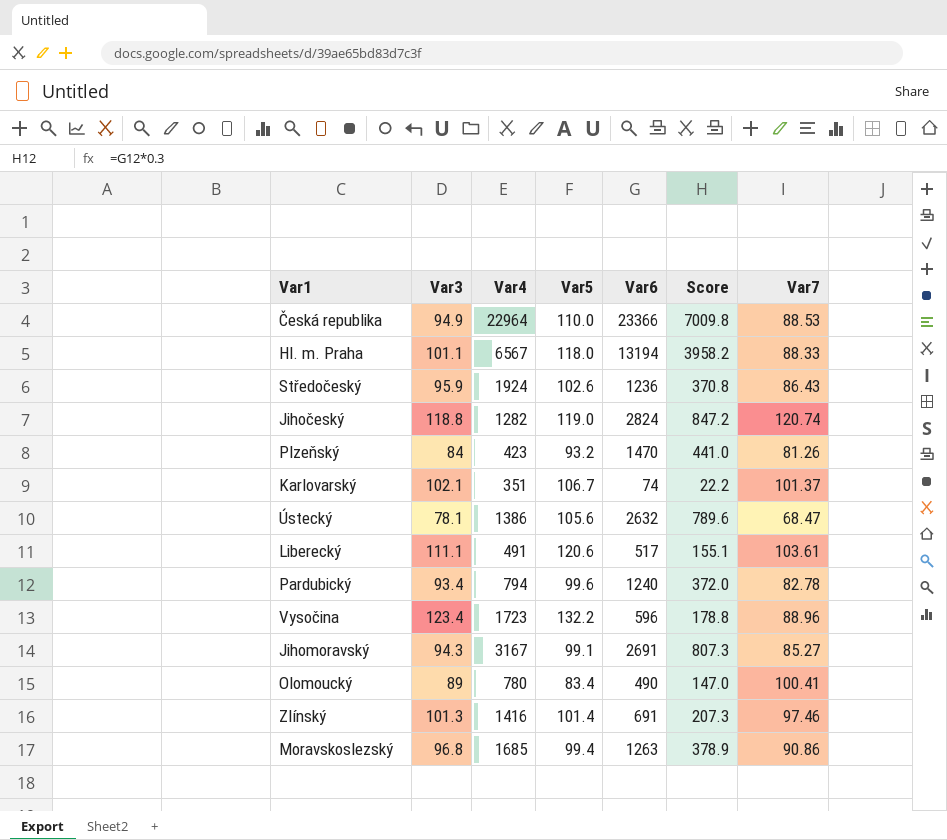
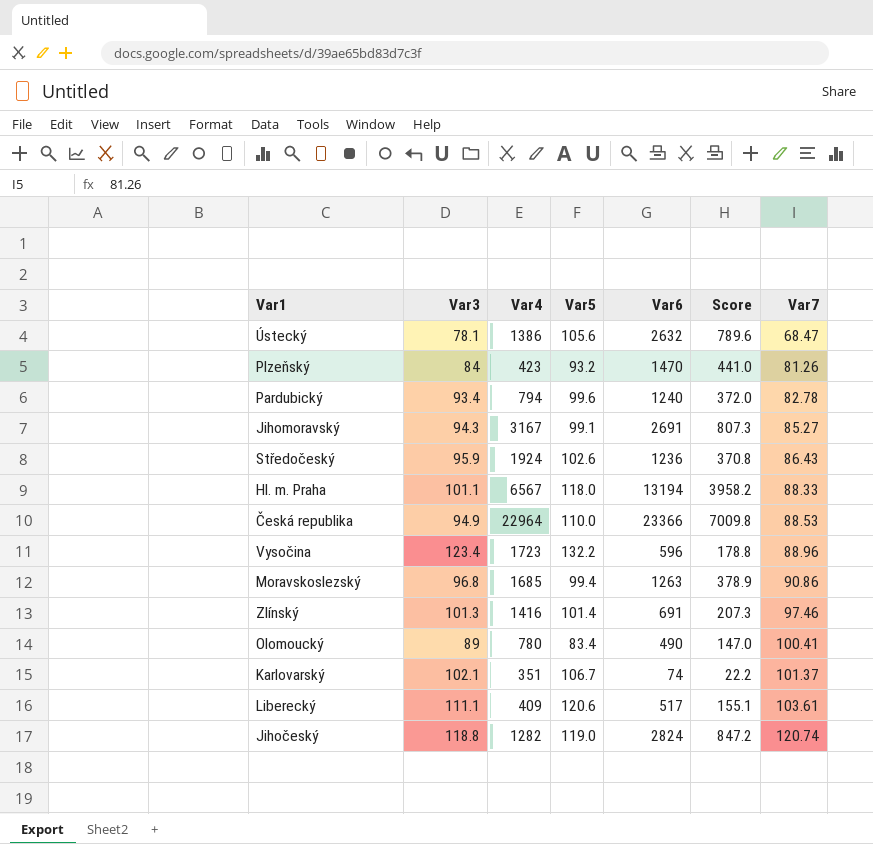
row order: none -> Var7 ascending
Liberecký | Var4: 491 -> 409

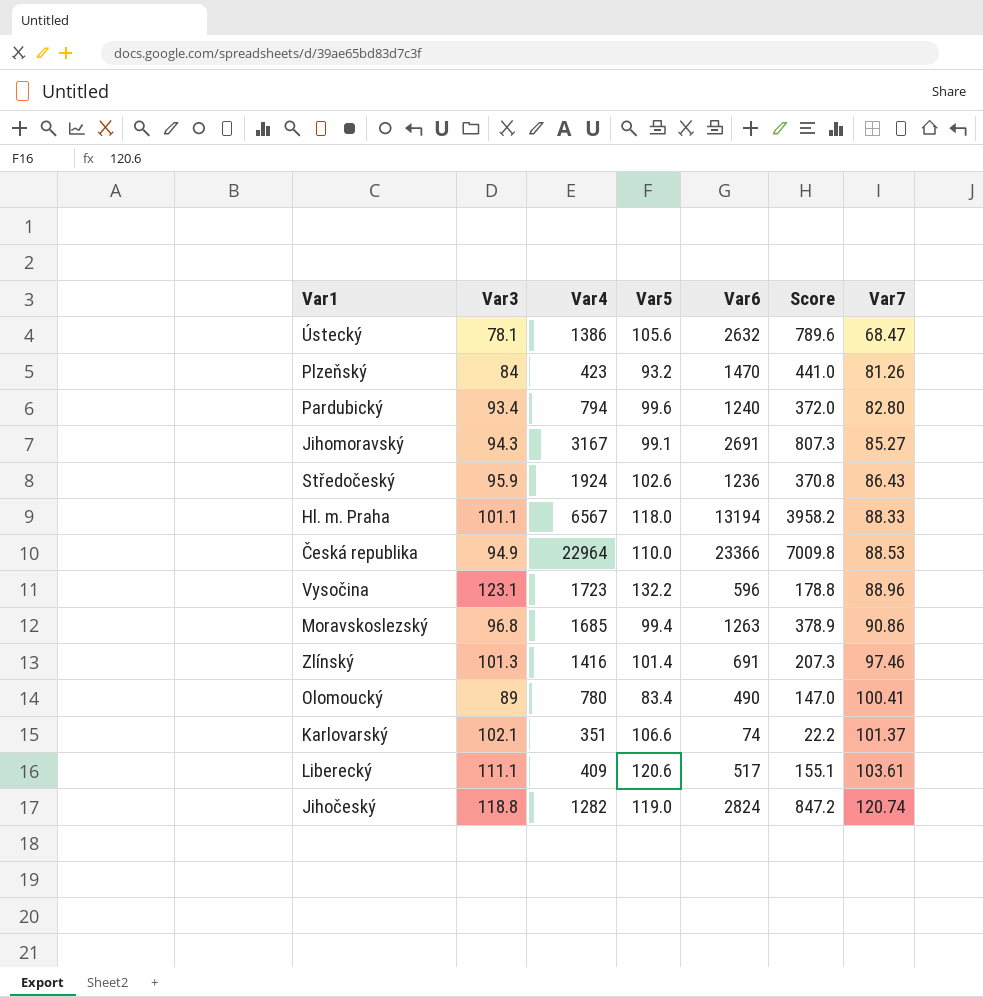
Pardubický | Var7: 82.78 -> 82.80
Vysočina | Var3: 123.4 -> 123.1
Karlovarský | Var5: 106.7 -> 106.6

